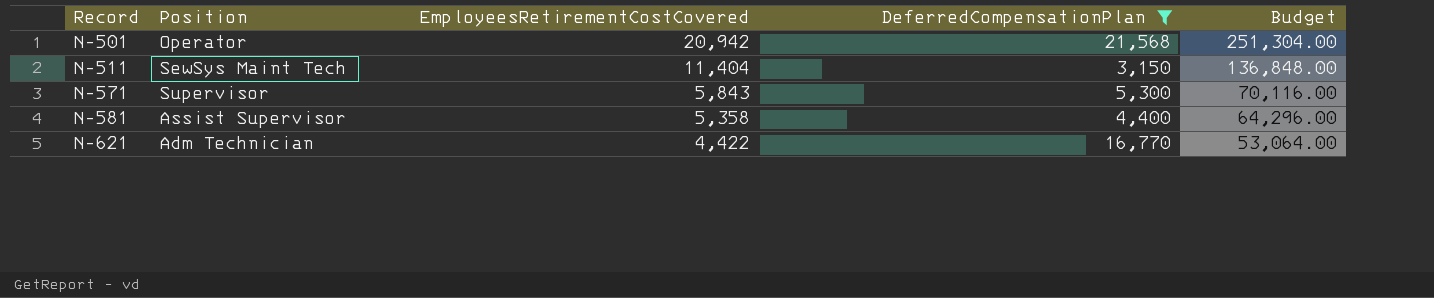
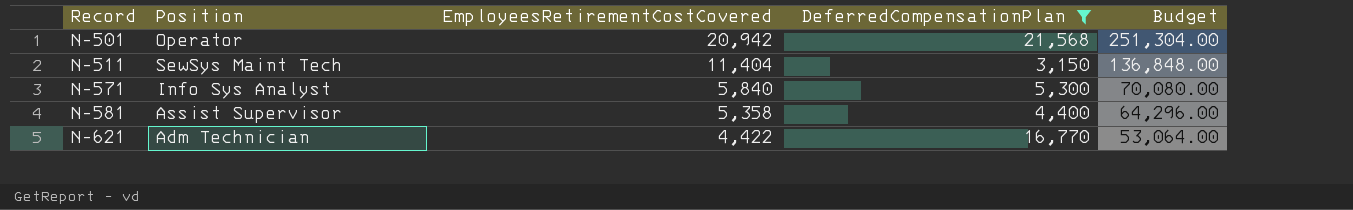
N-571 | Position: Supervisor -> Info Sys Analyst
N-571 | EmployeesRetirementCostCovered: 5,843 -> 5,840
N-571 | Budget: 70,116.00 -> 70,080.00

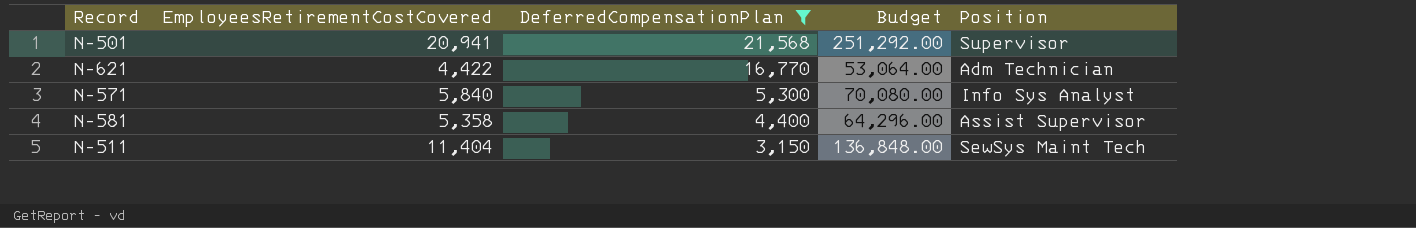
row order: Record ascending -> DeferredCompensationPlan descending
column Position | position: 2 -> 5
N-501 | EmployeesRetirementCostCovered: 20,942 -> 20,941
N-501 | Budget: 251,304.00 -> 251,292.00
N-501 | Position: Operator -> Supervisor

